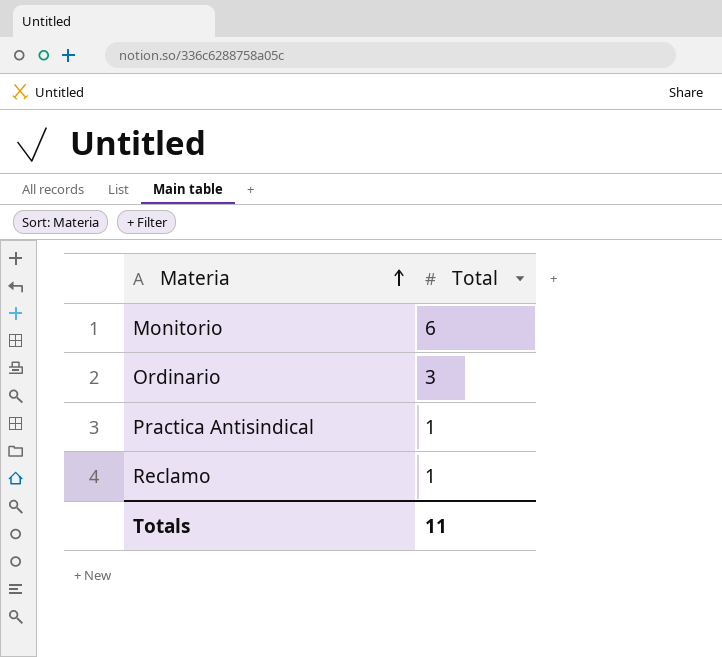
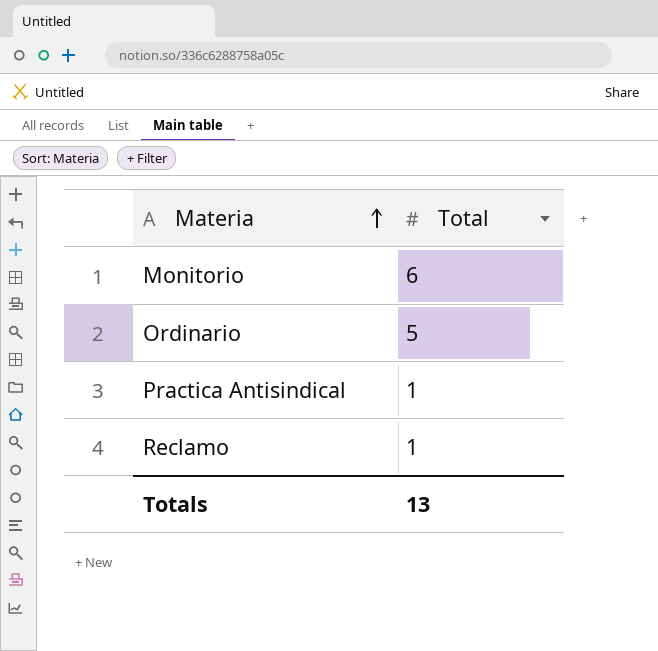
Ordinario | Total: 3 -> 5
Totals | Total: 11 -> 13

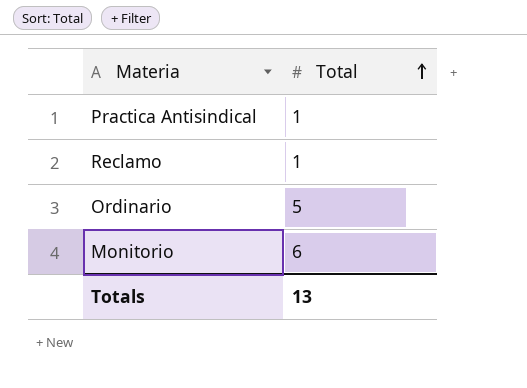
row order: Materia ascending -> Total ascending

